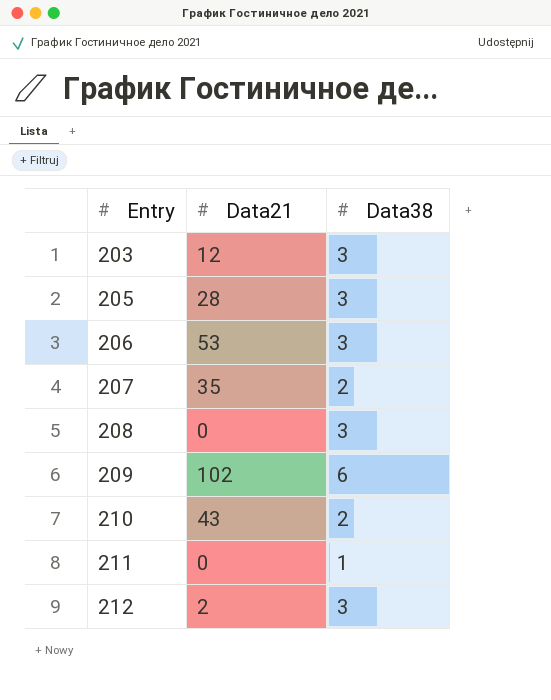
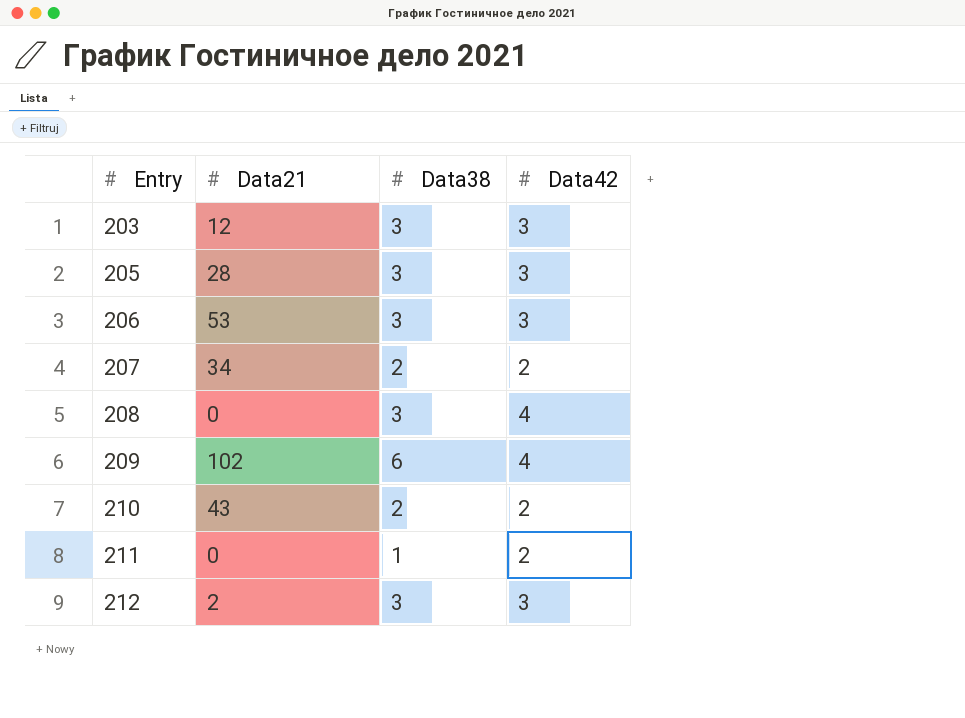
column Data42 | position: none -> 4
207 | Data21: 35 -> 34

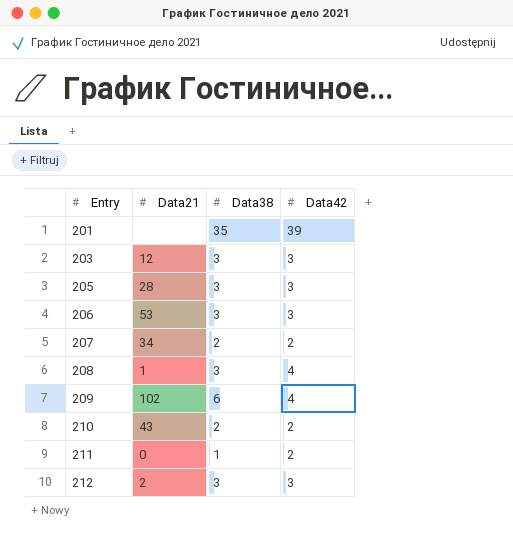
row 201: none -> none | 35 | 39
208 | Data21: 0 -> 1

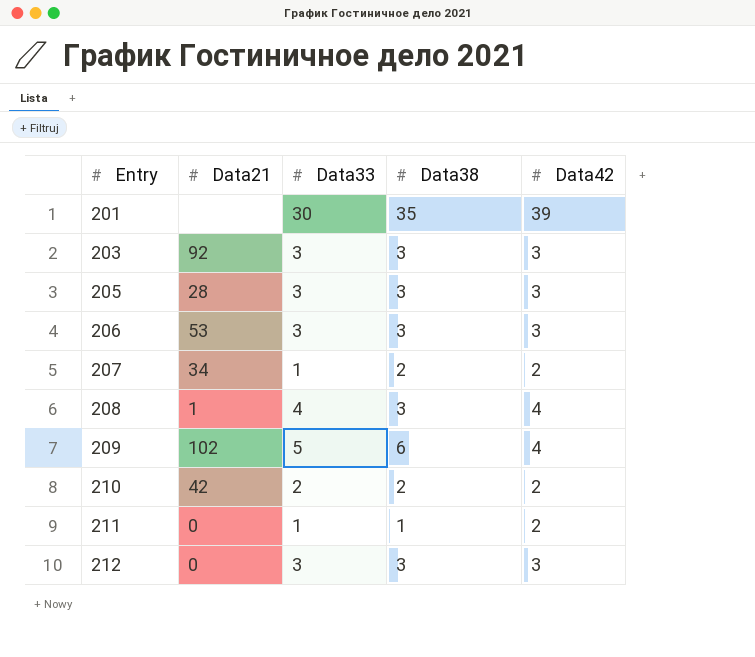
column Data33 | position: none -> 3
203 | Data21: 12 -> 92
210 | Data21: 43 -> 42
212 | Data21: 2 -> 0

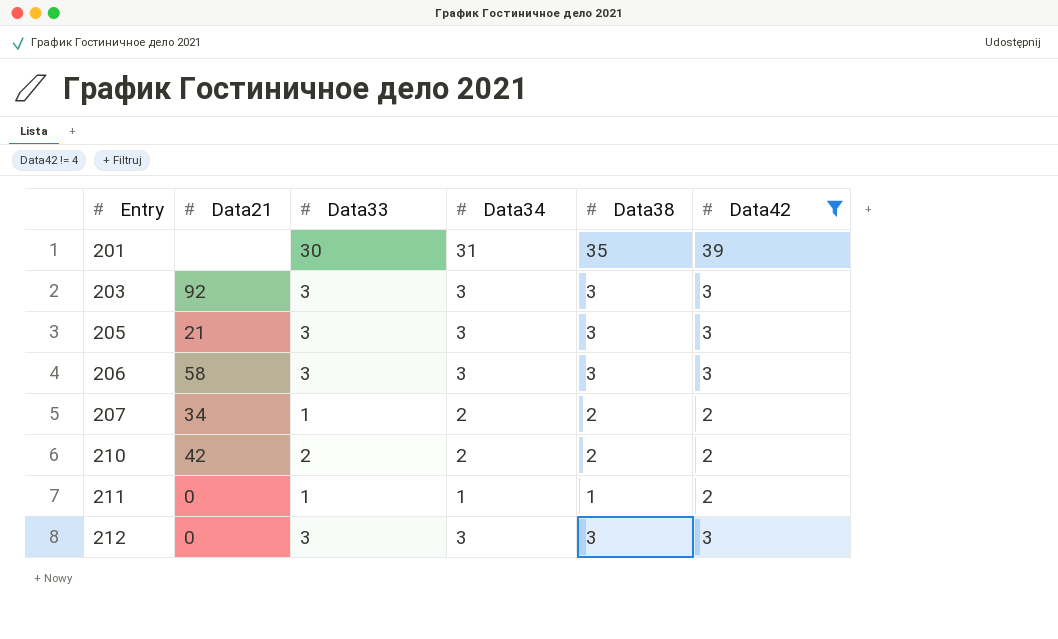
filter: none -> Data42 != 4
column Data34 | position: none -> 4
205 | Data21: 28 -> 21
206 | Data21: 53 -> 58

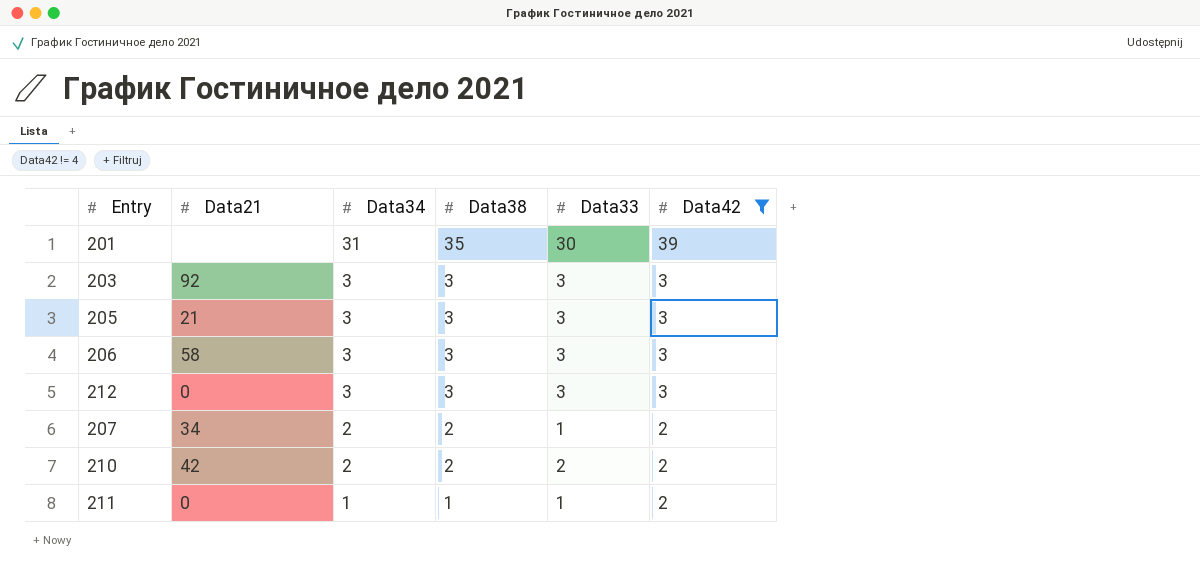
row order: Entry ascending -> Data34 descending
column Data33 | position: 3 -> 5

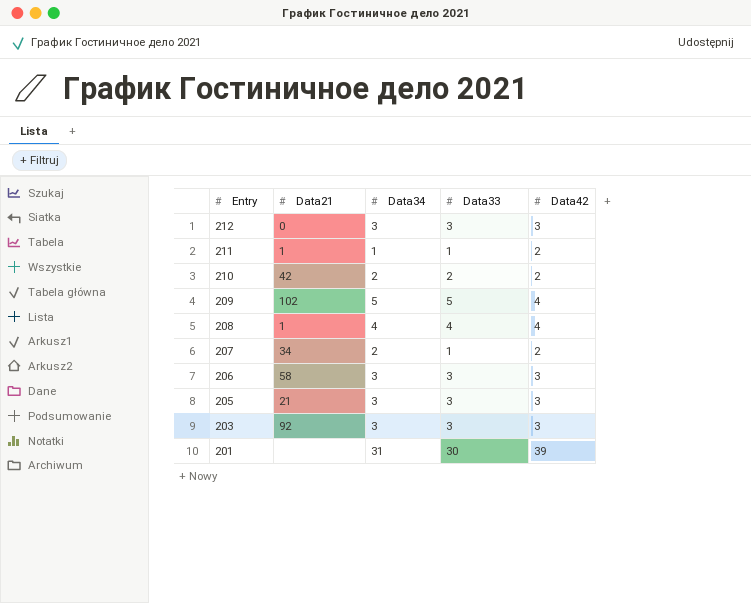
filter: Data42 != 4 -> none
row order: Data34 descending -> Entry descending
column Data38 | position: 4 -> none
211 | Data21: 0 -> 1

